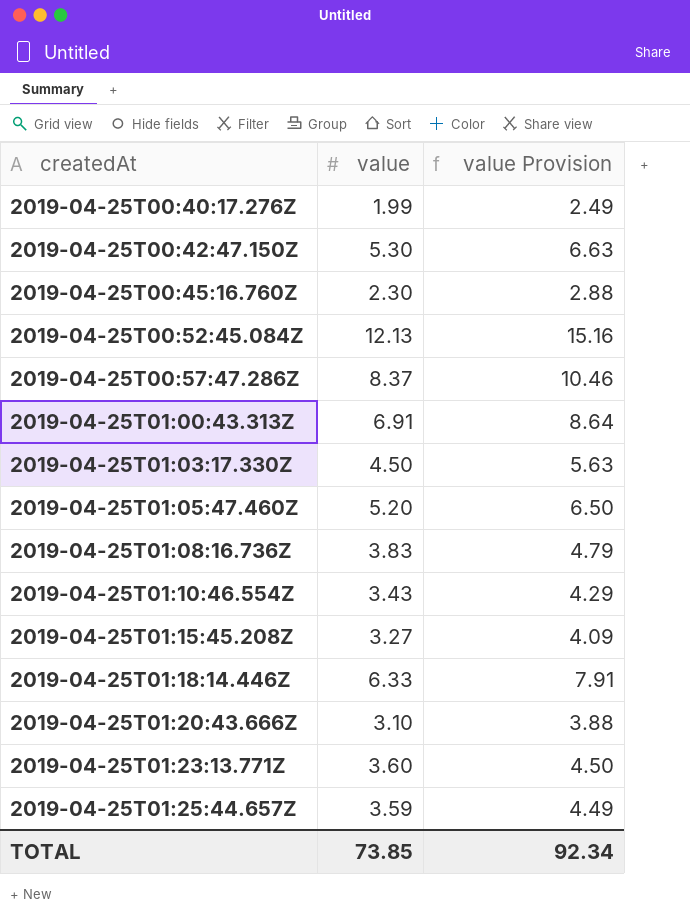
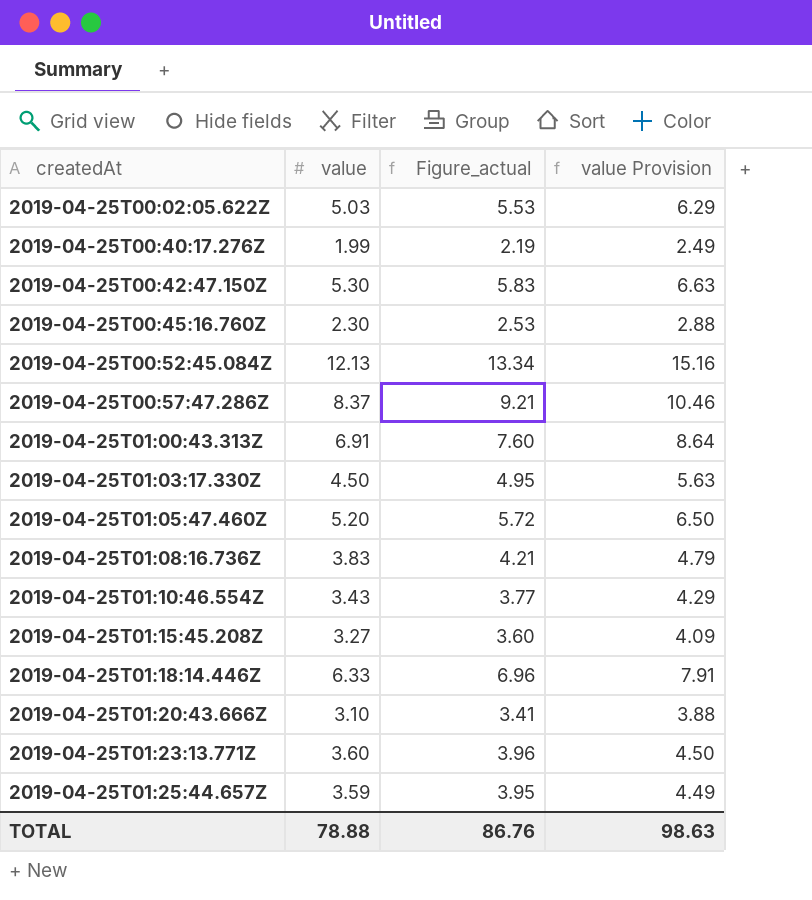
column Figure_actual | formula: none -> [value] * 1.1
row 2019-04-25T00:02:05.622Z: none -> 5.03 | 5.53 | 6.29
TOTAL | value: 73.85 -> 78.88
TOTAL | value Provision: 92.34 -> 98.63

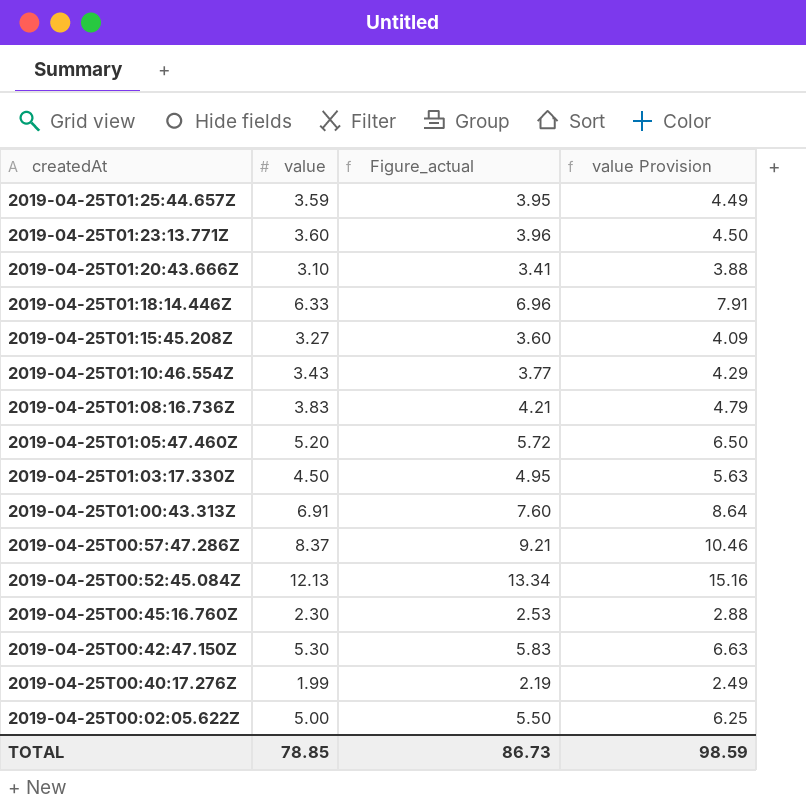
row order: createdAt ascending -> createdAt descending
2019-04-25T00:02:05.622Z | value: 5.03 -> 5.00
2019-04-25T00:02:05.622Z | Figure_actual: 5.53 -> 5.50
2019-04-25T00:02:05.622Z | value Provision: 6.29 -> 6.25
TOTAL | value: 78.88 -> 78.85
TOTAL | Figure_actual: 86.76 -> 86.73
TOTAL | value Provision: 98.63 -> 98.59

